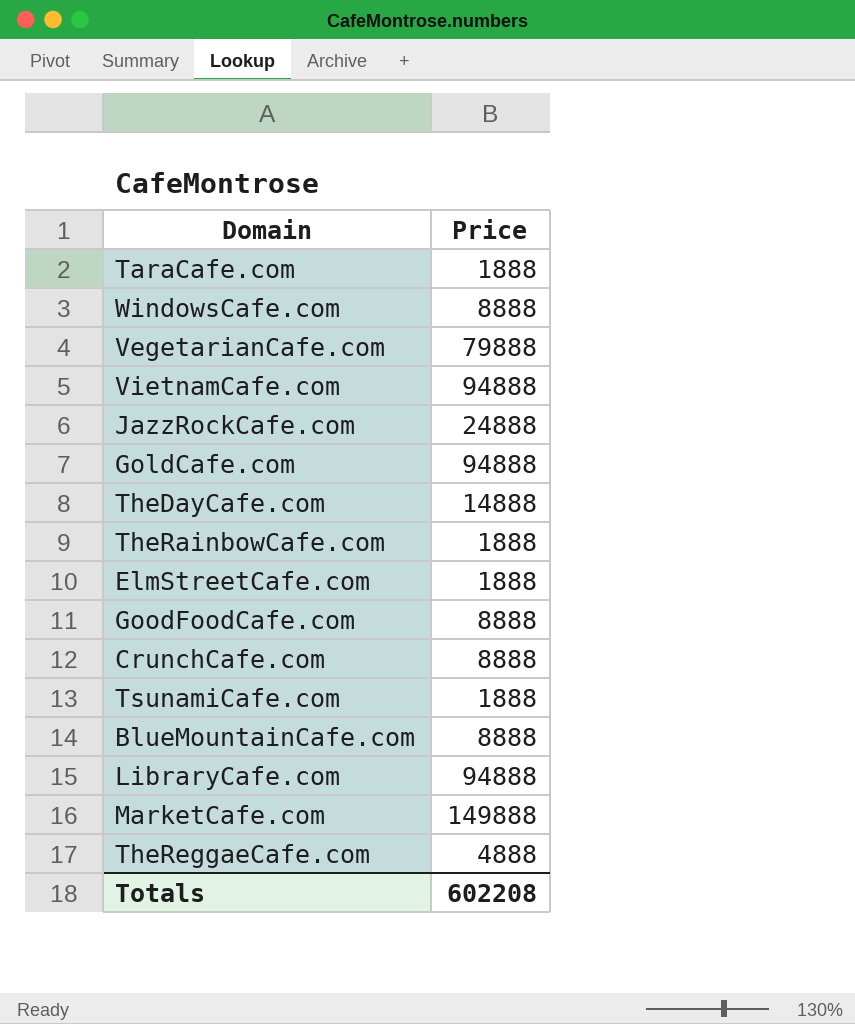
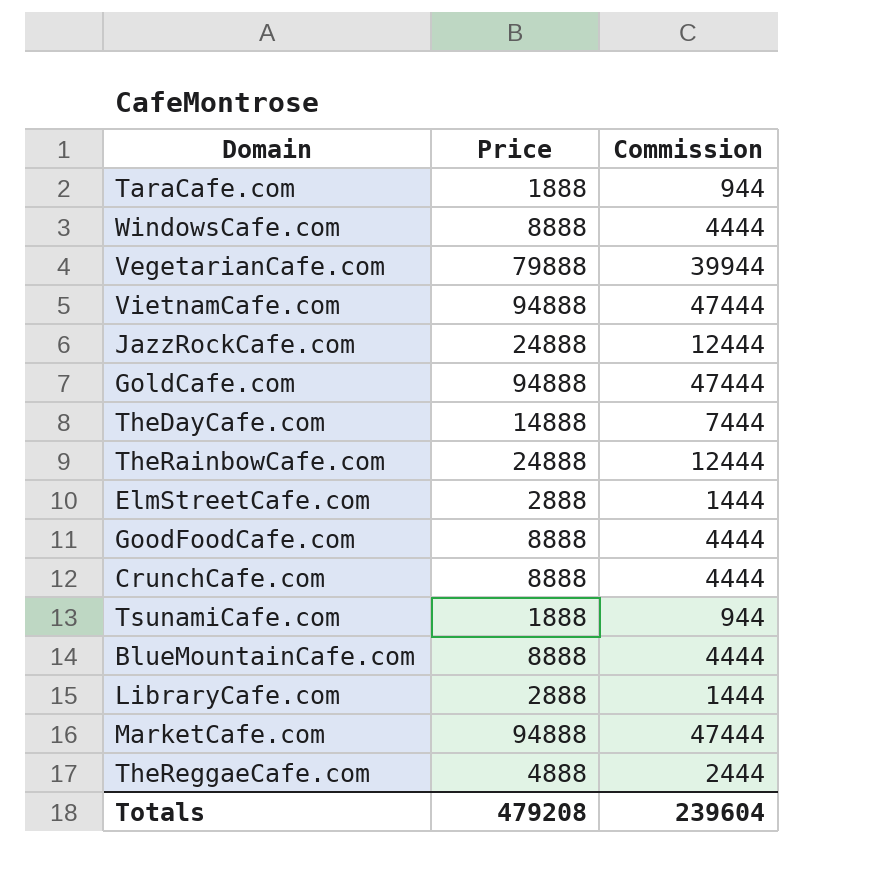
column Commission | formula: none -> [Price] * 0.5
TheRainbowCafe.com | Price: 1888 -> 24888
ElmStreetCafe.com | Price: 1888 -> 2888
LibraryCafe.com | Price: 94888 -> 2888
MarketCafe.com | Price: 149888 -> 94888
Totals | Price: 602208 -> 479208

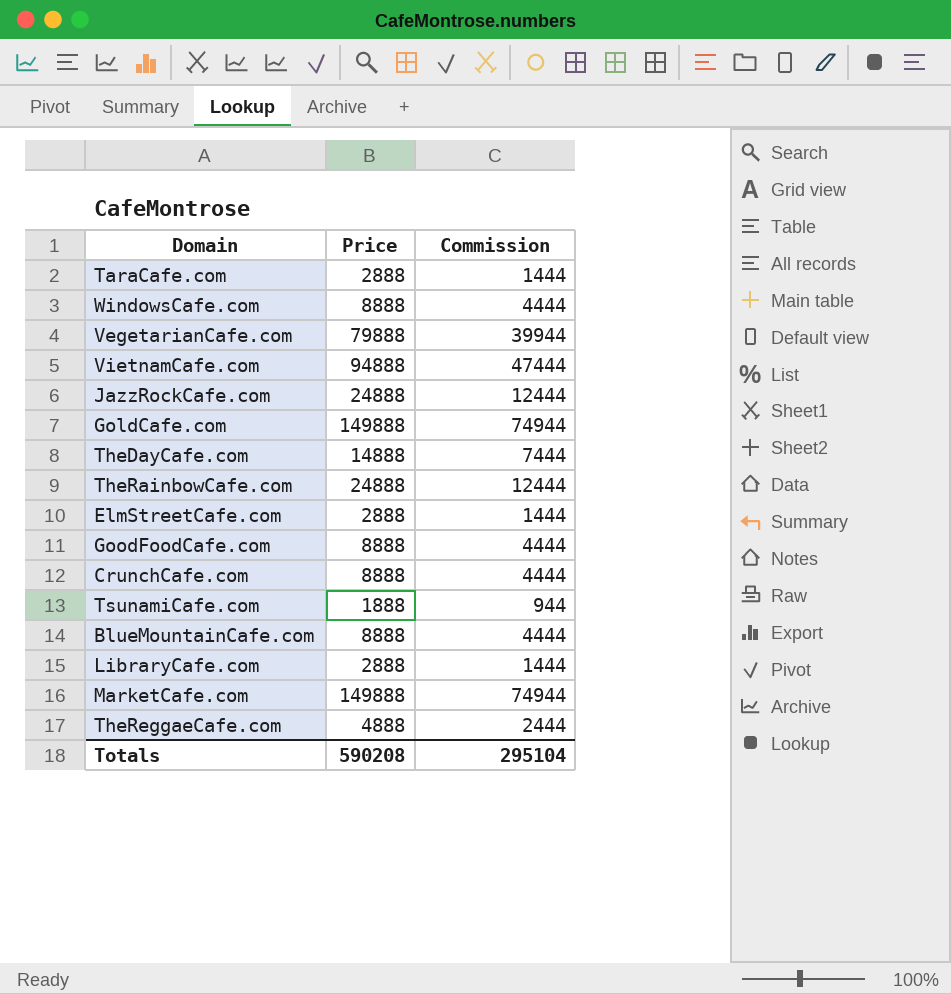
TaraCafe.com | Price: 1888 -> 2888
TaraCafe.com | Commission: 944 -> 1444
GoldCafe.com | Price: 94888 -> 149888
GoldCafe.com | Commission: 47444 -> 74944
MarketCafe.com | Price: 94888 -> 149888
MarketCafe.com | Commission: 47444 -> 74944
Totals | Price: 479208 -> 590208
Totals | Commission: 239604 -> 295104

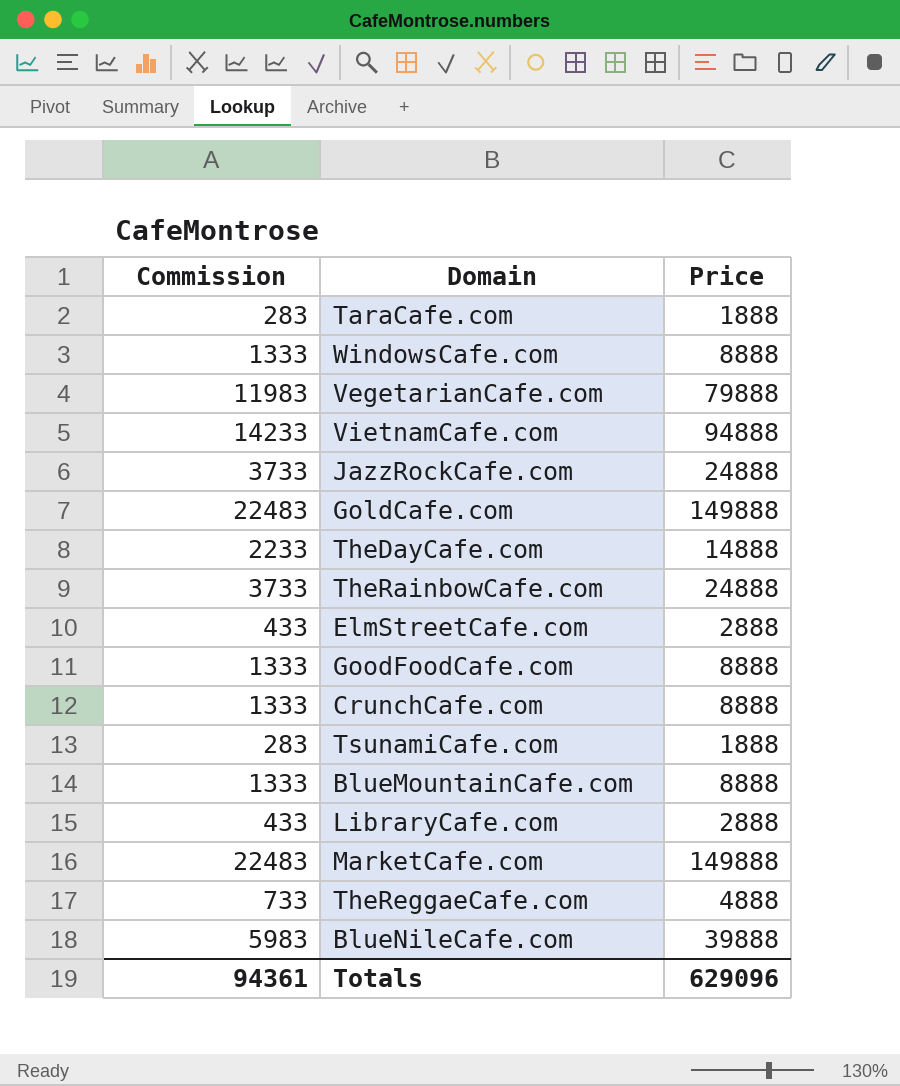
column Commission | formula: [Price] * 0.5 -> [Price] * 0.15
column Commission | position: 3 -> 1
TaraCafe.com | Price: 2888 -> 1888
row BlueNileCafe.com: none -> 5983 | 39888
Totals | Commission: 295104 -> 94361
Totals | Price: 590208 -> 629096

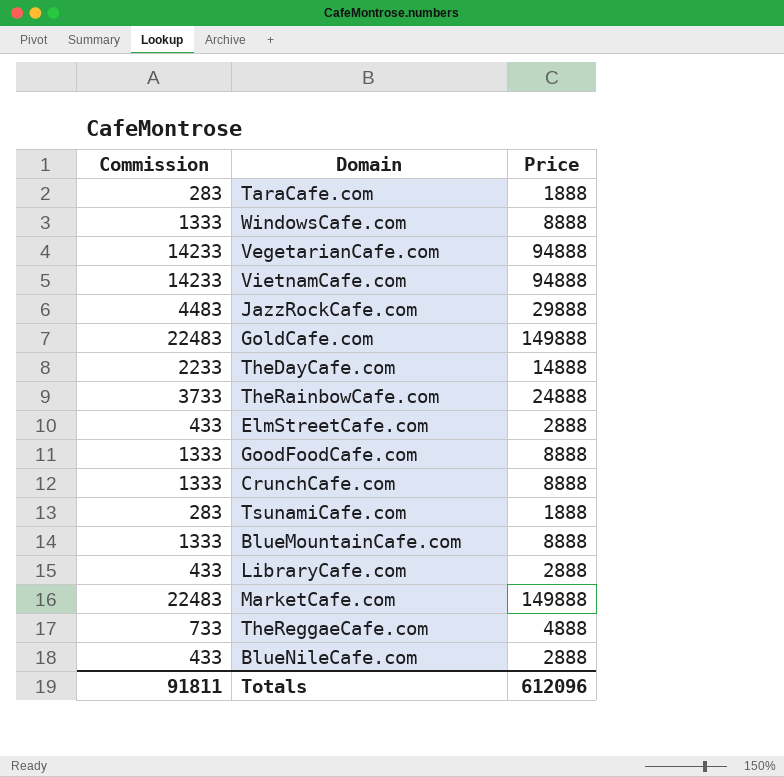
VegetarianCafe.com | Commission: 11983 -> 14233
VegetarianCafe.com | Price: 79888 -> 94888
JazzRockCafe.com | Commission: 3733 -> 4483
JazzRockCafe.com | Price: 24888 -> 29888
BlueNileCafe.com | Commission: 5983 -> 433
BlueNileCafe.com | Price: 39888 -> 2888
Totals | Commission: 94361 -> 91811
Totals | Price: 629096 -> 612096

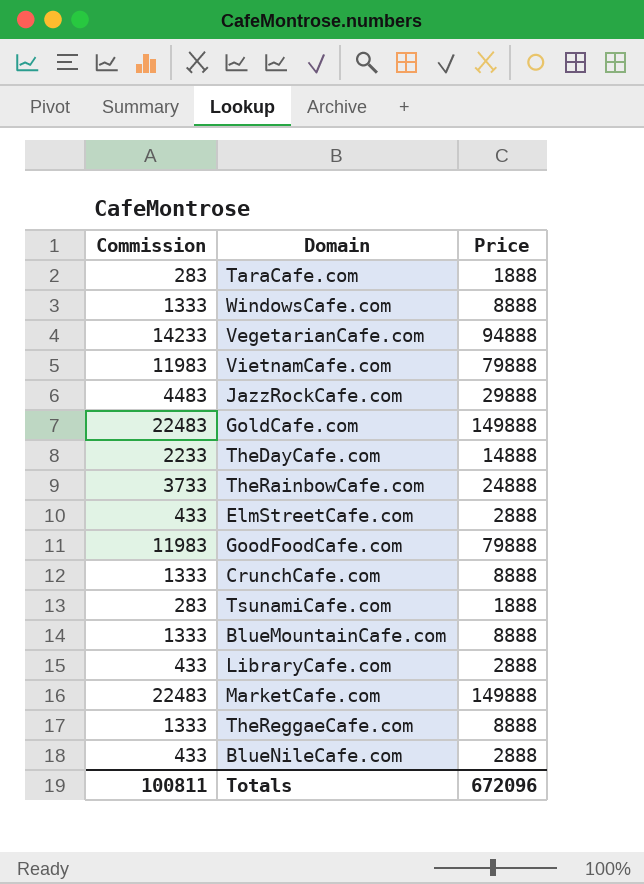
VietnamCafe.com | Commission: 14233 -> 11983
VietnamCafe.com | Price: 94888 -> 79888
GoodFoodCafe.com | Commission: 1333 -> 11983
GoodFoodCafe.com | Price: 8888 -> 79888
TheReggaeCafe.com | Commission: 733 -> 1333
TheReggaeCafe.com | Price: 4888 -> 8888
Totals | Commission: 91811 -> 100811
Totals | Price: 612096 -> 672096

